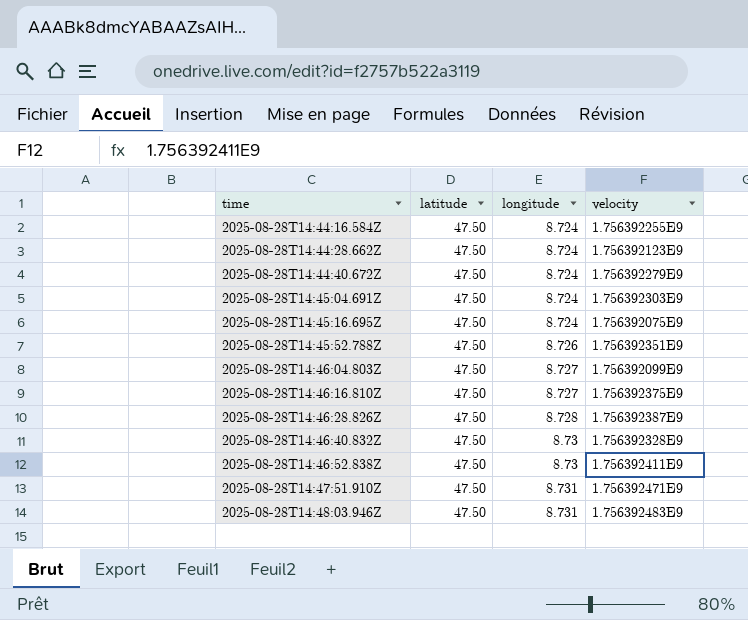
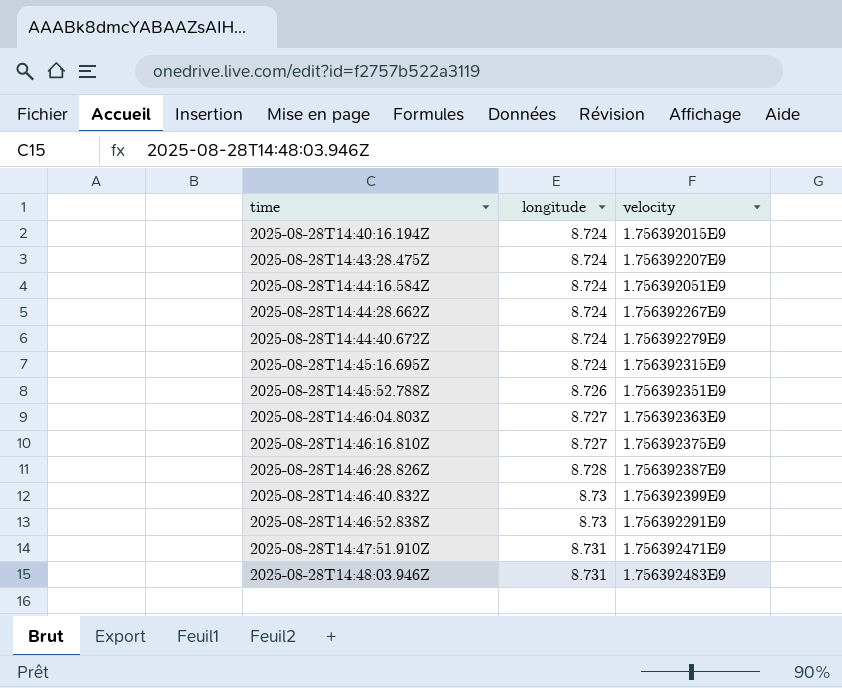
column latitude | position: 2 -> none
row 2025-08-28T14:45:04.691Z: 47.50 | 8.724 | 1.756392303E9 -> none
row 2025-08-28T14:40:16.194Z: none -> 8.724 | 1.756392015E9
row 2025-08-28T14:43:28.475Z: none -> 8.724 | 1.756392207E9
2025-08-28T14:44:16.584Z | velocity: 1.756392255E9 -> 1.756392051E9
2025-08-28T14:44:28.662Z | velocity: 1.756392123E9 -> 1.756392267E9
2025-08-28T14:45:16.695Z | velocity: 1.756392075E9 -> 1.756392315E9
2025-08-28T14:46:04.803Z | velocity: 1.756392099E9 -> 1.756392363E9
2025-08-28T14:46:40.832Z | velocity: 1.756392328E9 -> 1.756392399E9
2025-08-28T14:46:52.838Z | velocity: 1.756392411E9 -> 1.756392291E9

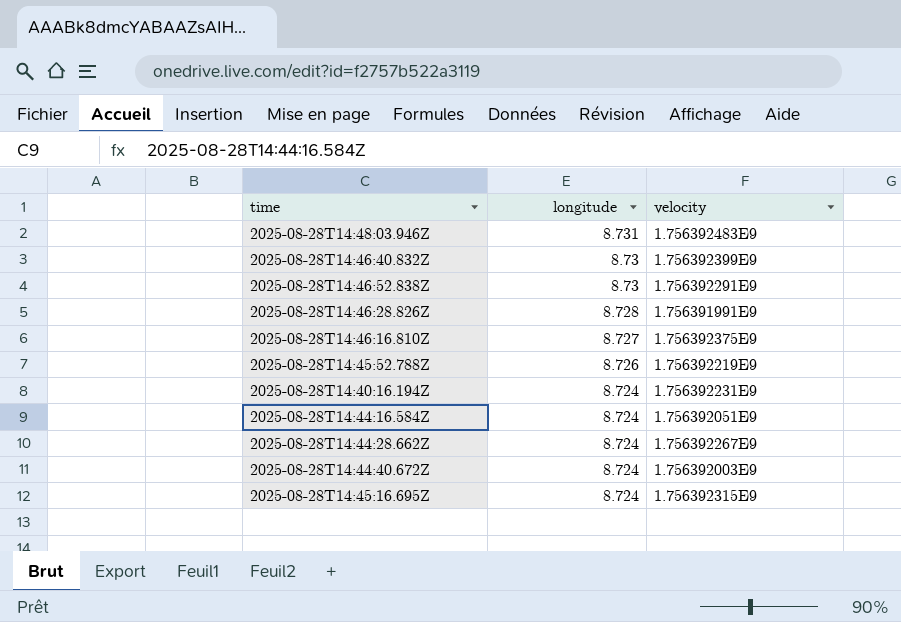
row order: time ascending -> longitude descending
row 2025-08-28T14:43:28.475Z: 8.724 | 1.756392207E9 -> none
row 2025-08-28T14:46:04.803Z: 8.727 | 1.756392363E9 -> none
row 2025-08-28T14:47:51.910Z: 8.731 | 1.756392471E9 -> none
2025-08-28T14:46:28.826Z | velocity: 1.756392387E9 -> 1.756391991E9
2025-08-28T14:45:52.788Z | velocity: 1.756392351E9 -> 1.756392219E9
2025-08-28T14:40:16.194Z | velocity: 1.756392015E9 -> 1.756392231E9
2025-08-28T14:44:40.672Z | velocity: 1.756392279E9 -> 1.756392003E9

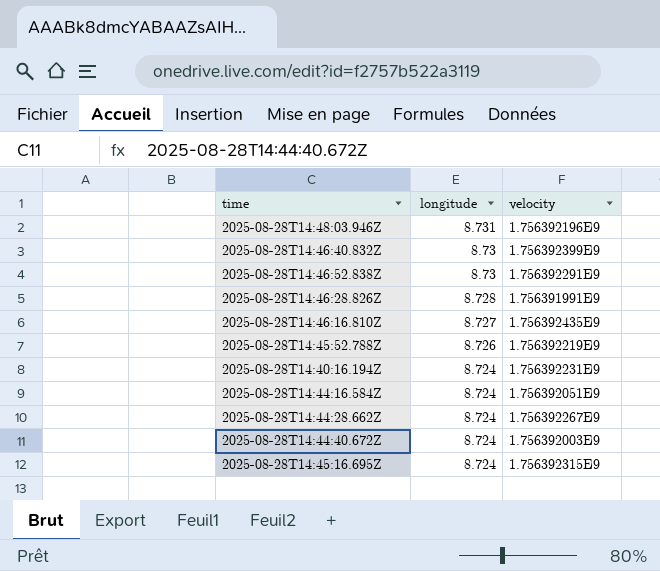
2025-08-28T14:48:03.946Z | velocity: 1.756392483E9 -> 1.756392196E9
2025-08-28T14:46:16.810Z | velocity: 1.756392375E9 -> 1.756392435E9

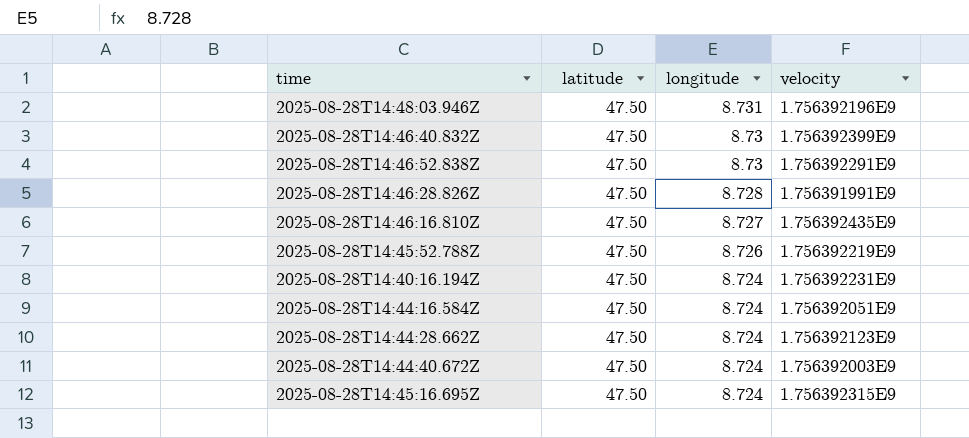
column latitude | position: none -> 2
2025-08-28T14:44:28.662Z | velocity: 1.756392267E9 -> 1.756392123E9

